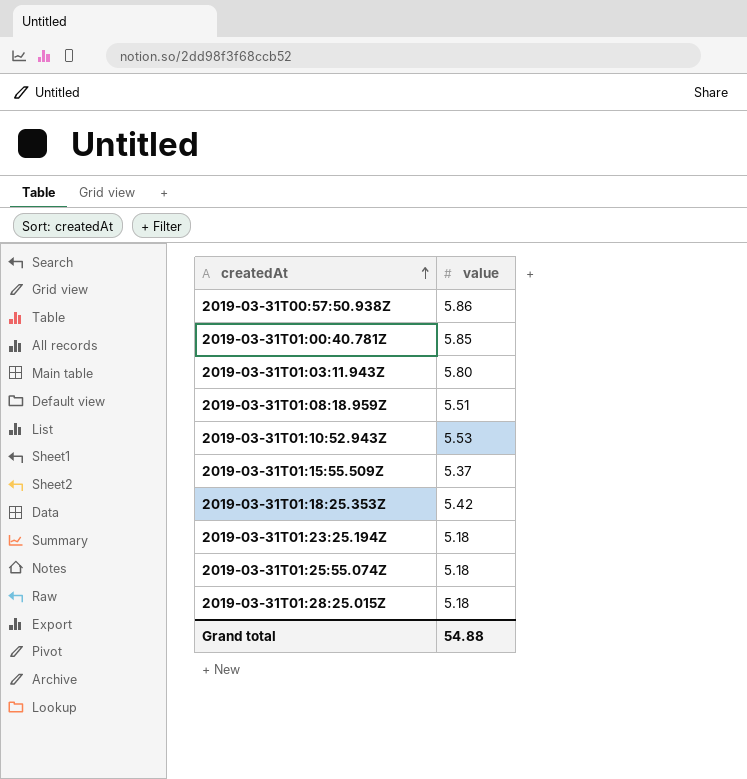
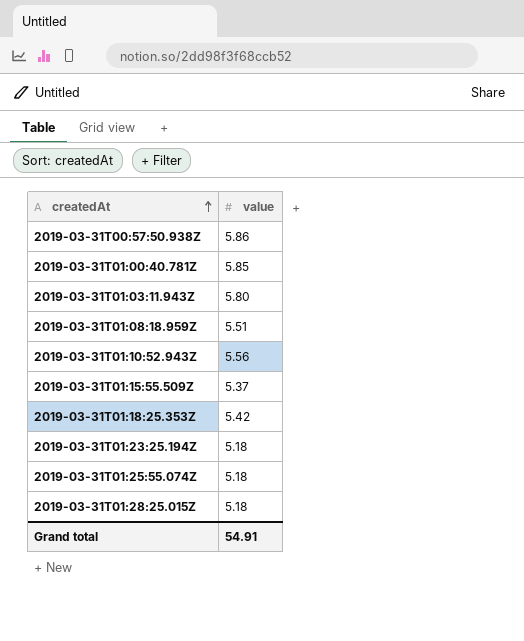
2019-03-31T01:10:52.943Z | value: 5.53 -> 5.56
Grand total | value: 54.88 -> 54.91

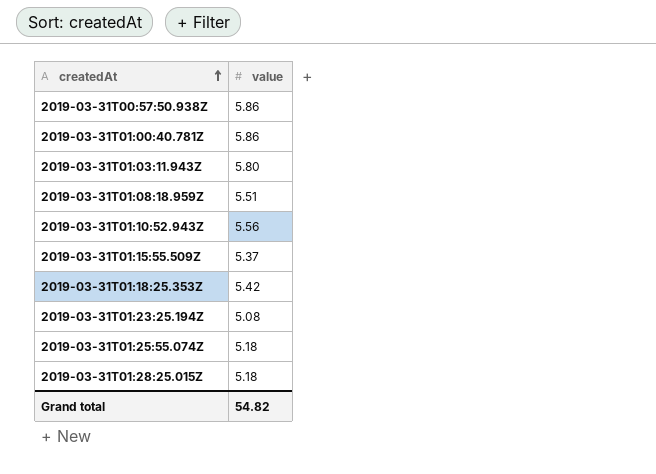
2019-03-31T01:00:40.781Z | value: 5.85 -> 5.86
2019-03-31T01:23:25.194Z | value: 5.18 -> 5.08
Grand total | value: 54.91 -> 54.82

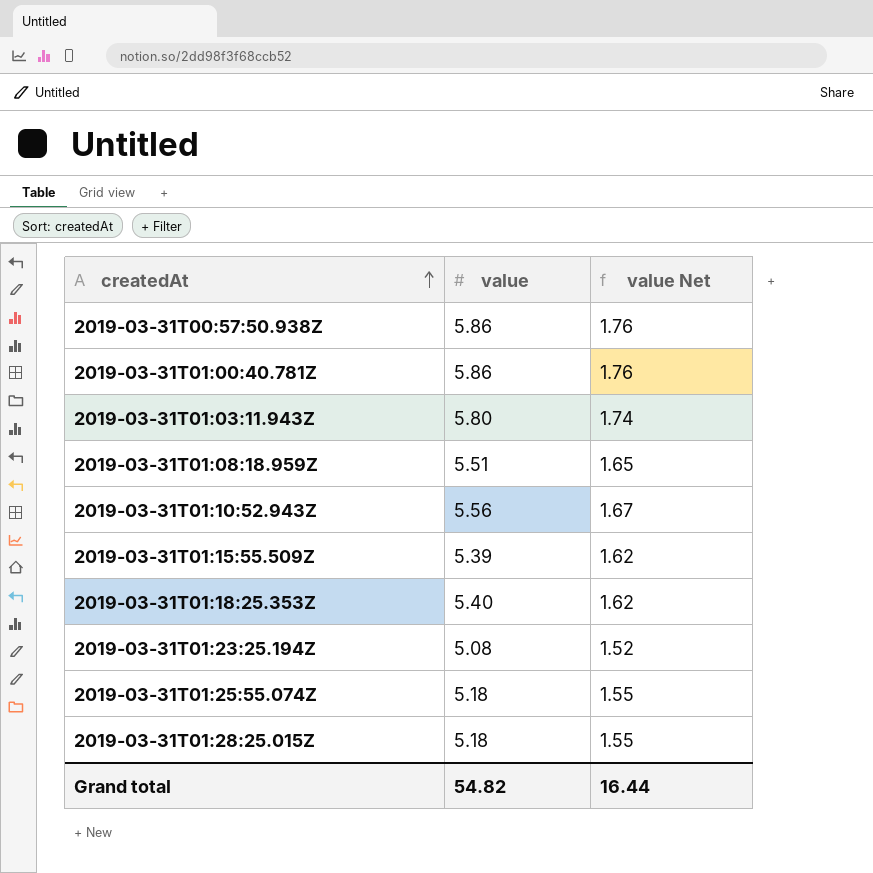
column value Net | formula: none -> [value] * 0.3
2019-03-31T01:15:55.509Z | value: 5.37 -> 5.39
2019-03-31T01:18:25.353Z | value: 5.42 -> 5.40

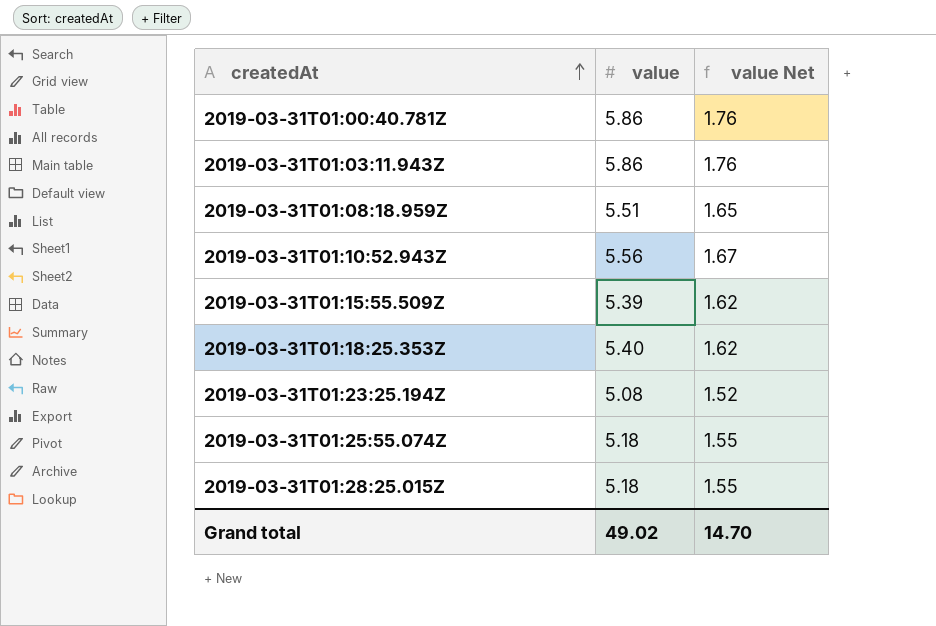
row 2019-03-31T00:57:50.938Z: 5.86 | 1.76 -> none
2019-03-31T01:03:11.943Z | value: 5.80 -> 5.86
2019-03-31T01:03:11.943Z | value Net: 1.74 -> 1.76
Grand total | value: 54.82 -> 49.02
Grand total | value Net: 16.44 -> 14.70

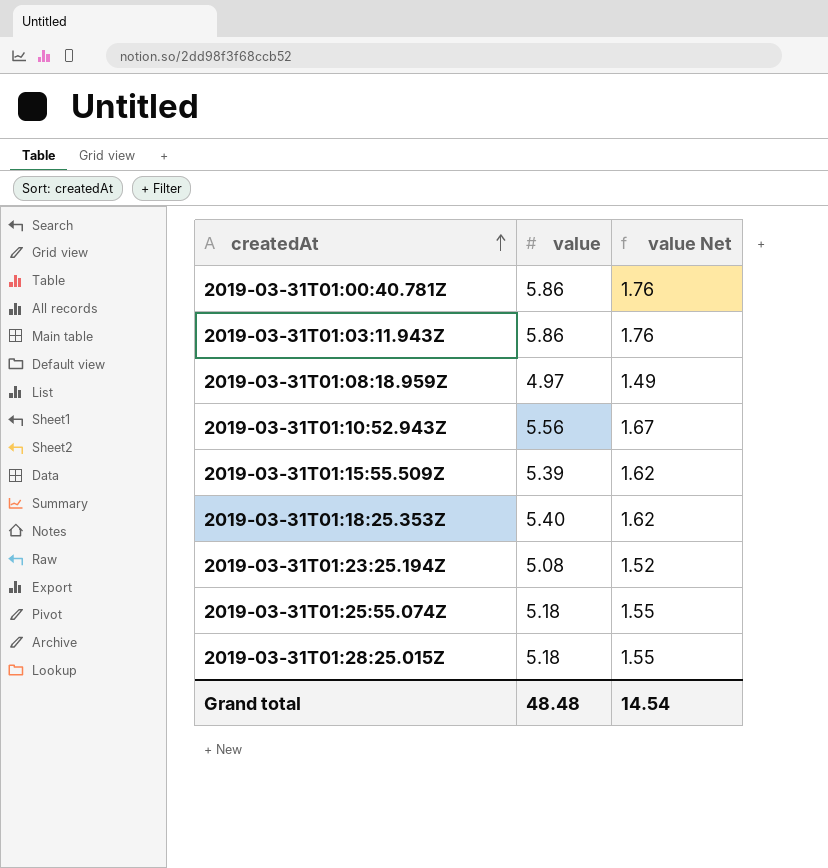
2019-03-31T01:08:18.959Z | value: 5.51 -> 4.97
2019-03-31T01:08:18.959Z | value Net: 1.65 -> 1.49
Grand total | value: 49.02 -> 48.48
Grand total | value Net: 14.70 -> 14.54

